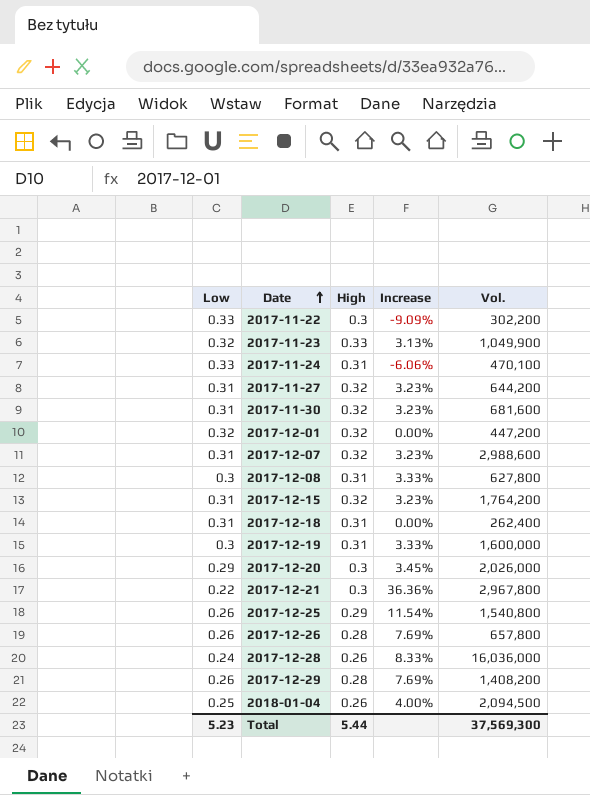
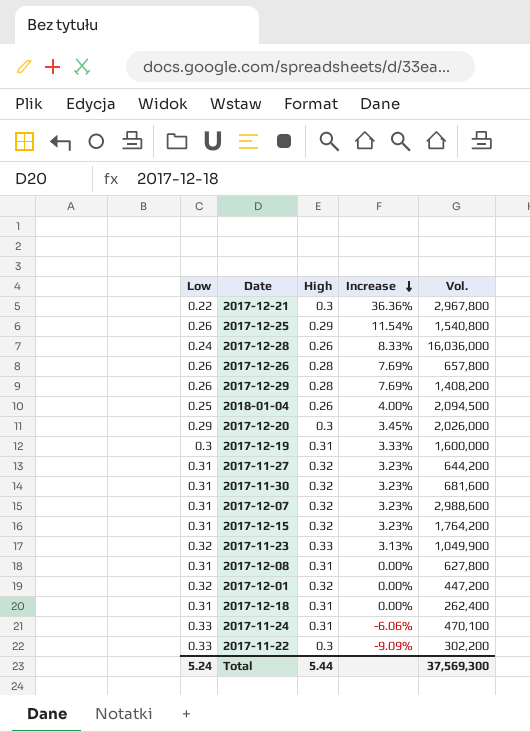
row order: Date ascending -> Increase descending
2017-12-08 | Low: 0.3 -> 0.31
2017-12-08 | Increase: 3.33% -> 0.00%
Total | Low: 5.23 -> 5.24

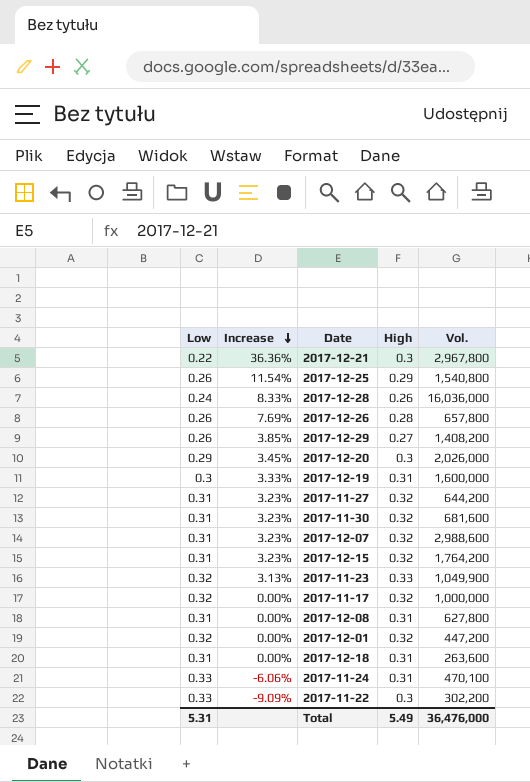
column Increase | position: 4 -> 2
row 2018-01-04: 0.25 | 0.26 | 4.00% | 2,094,500 -> none
2017-12-29 | Increase: 7.69% -> 3.85%
2017-12-29 | High: 0.28 -> 0.27
row 2017-11-17: none -> 0.32 | 0.00% | 0.32 | 1,000,000
2017-12-18 | Vol.: 262,400 -> 263,600
Total | Low: 5.24 -> 5.31
Total | High: 5.44 -> 5.49
Total | Vol.: 37,569,300 -> 36,476,000

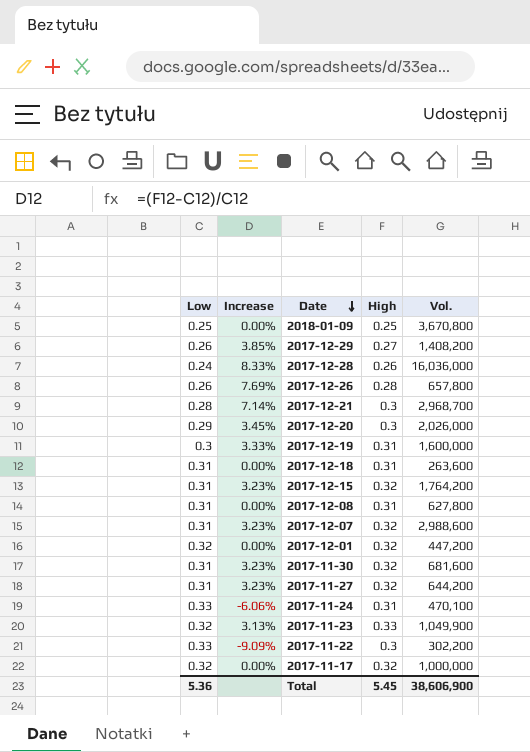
row order: Increase descending -> Date descending
row 2017-12-25: 0.26 | 11.54% | 0.29 | 1,540,800 -> none
row 2018-01-09: none -> 0.25 | 0.00% | 0.25 | 3,670,800
2017-12-21 | Low: 0.22 -> 0.28
2017-12-21 | Increase: 36.36% -> 7.14%
2017-12-21 | Vol.: 2,967,800 -> 2,968,700
Total | Low: 5.31 -> 5.36
Total | High: 5.49 -> 5.45
Total | Vol.: 36,476,000 -> 38,606,900

